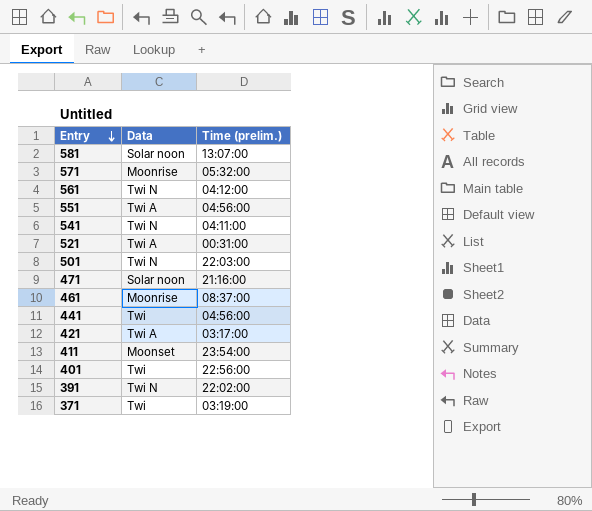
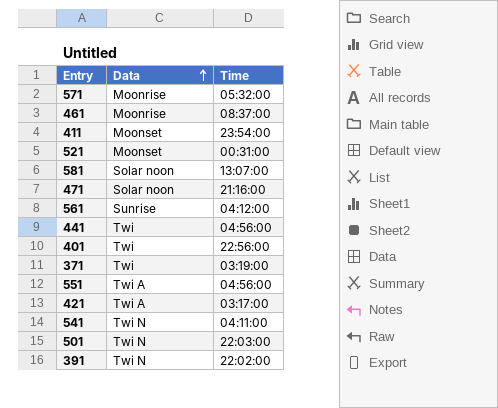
row order: Entry descending -> Data ascending
column name: Time (prelim.) -> Time
521 | Data: Twi A -> Moonset
561 | Data: Twi N -> Sunrise

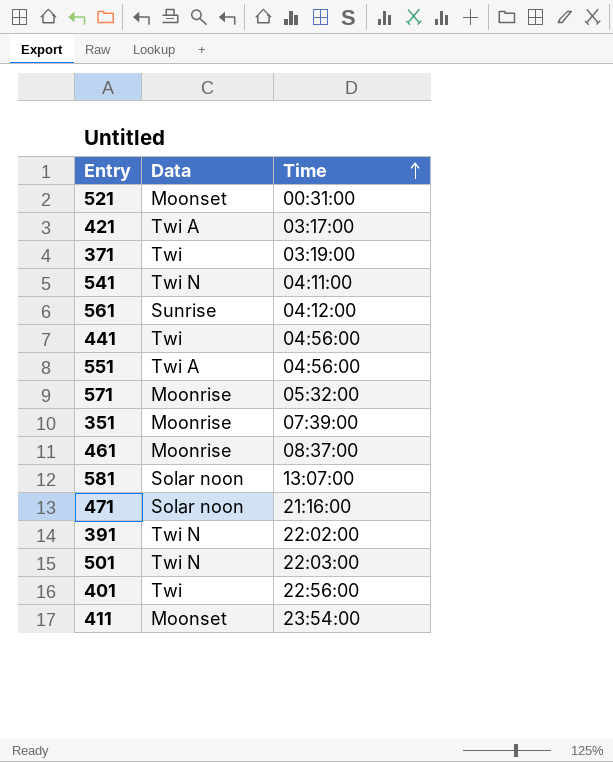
row order: Data ascending -> Time ascending
row 351: none -> Moonrise | 07:39:00

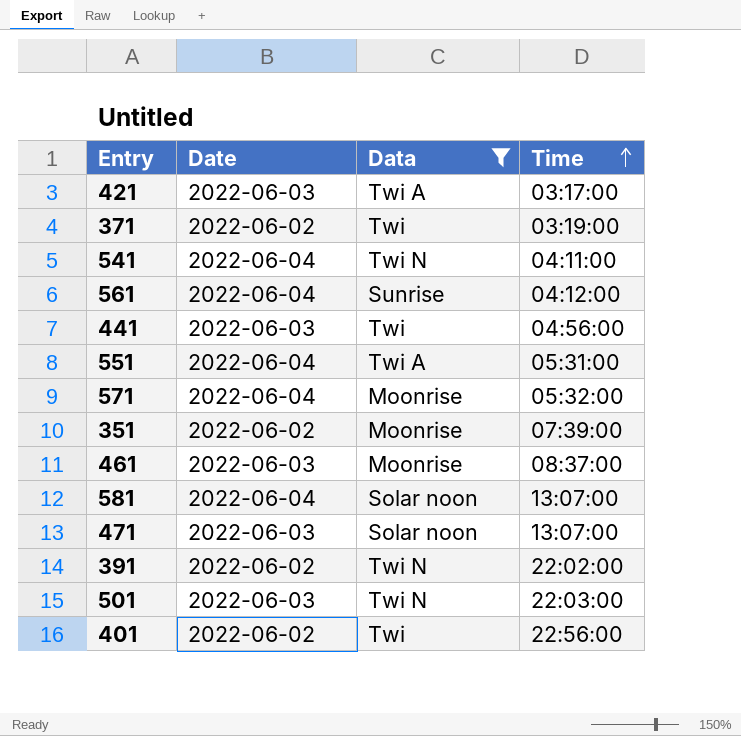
filter: none -> Data != Moonset
column Date | position: none -> 2
551 | Time: 04:56:00 -> 05:31:00
471 | Time: 21:16:00 -> 13:07:00

